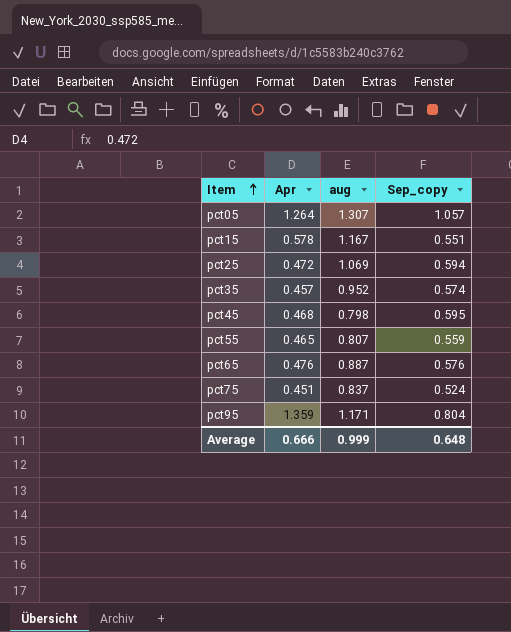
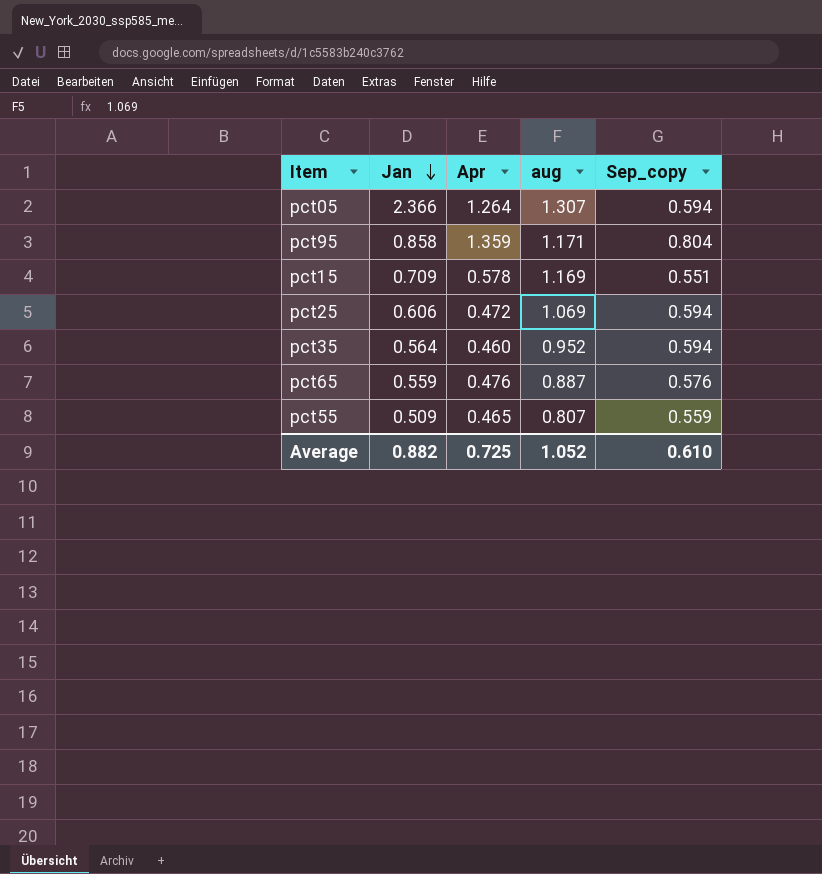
row order: Item ascending -> Jan descending
column Jan | position: none -> 2
row pct45: 0.468 | 0.798 | 0.595 -> none
row pct75: 0.451 | 0.837 | 0.524 -> none
pct05 | Sep_copy: 1.057 -> 0.594
pct15 | aug: 1.167 -> 1.169
pct35 | Apr: 0.457 -> 0.460
pct35 | Sep_copy: 0.574 -> 0.594
Average | Apr: 0.666 -> 0.725
Average | aug: 0.999 -> 1.052
Average | Sep_copy: 0.648 -> 0.610

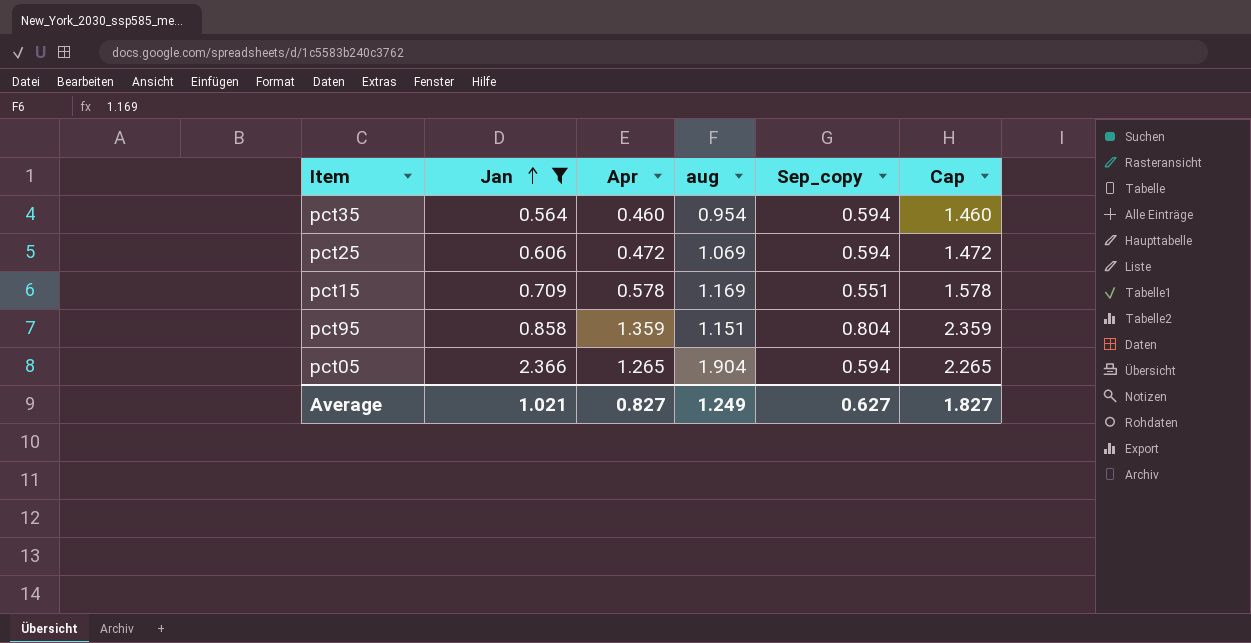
filter: none -> Jan >= 0.564
row order: Jan descending -> Jan ascending
column Cap | formula: none -> [Apr] + 1
pct35 | aug: 0.952 -> 0.954
pct95 | aug: 1.171 -> 1.151
pct05 | Apr: 1.264 -> 1.265
pct05 | aug: 1.307 -> 1.904
Average | Jan: 0.882 -> 1.021
Average | Apr: 0.725 -> 0.827
Average | aug: 1.052 -> 1.249
Average | Sep_copy: 0.610 -> 0.627

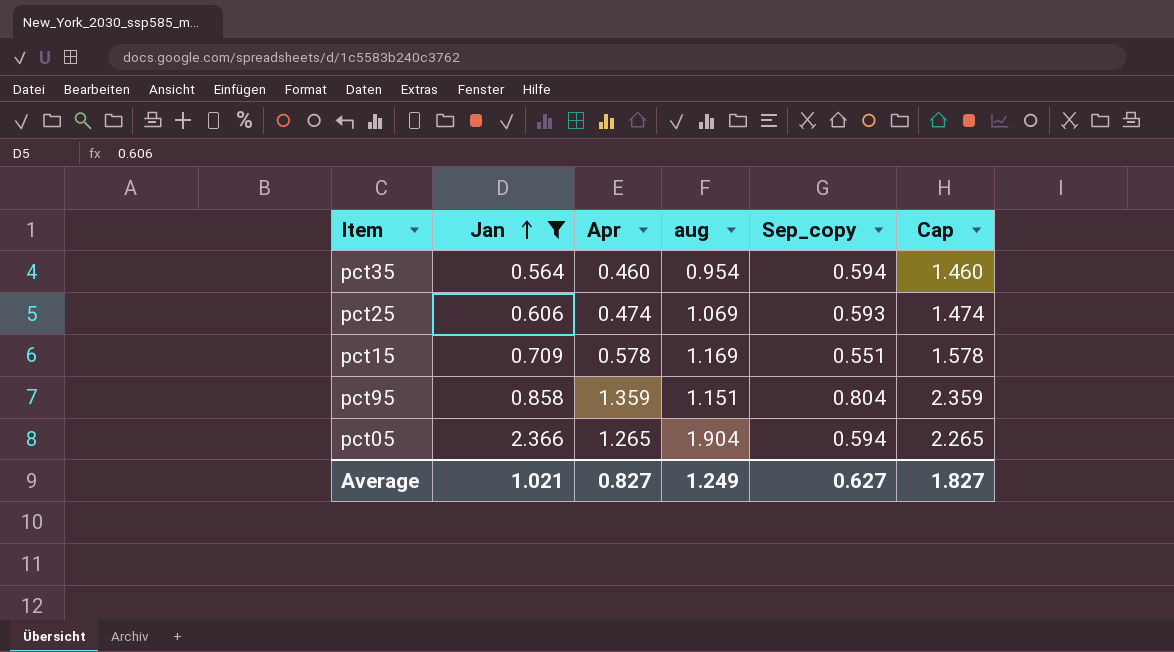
pct25 | Apr: 0.472 -> 0.474
pct25 | Sep_copy: 0.594 -> 0.593
pct25 | Cap: 1.472 -> 1.474

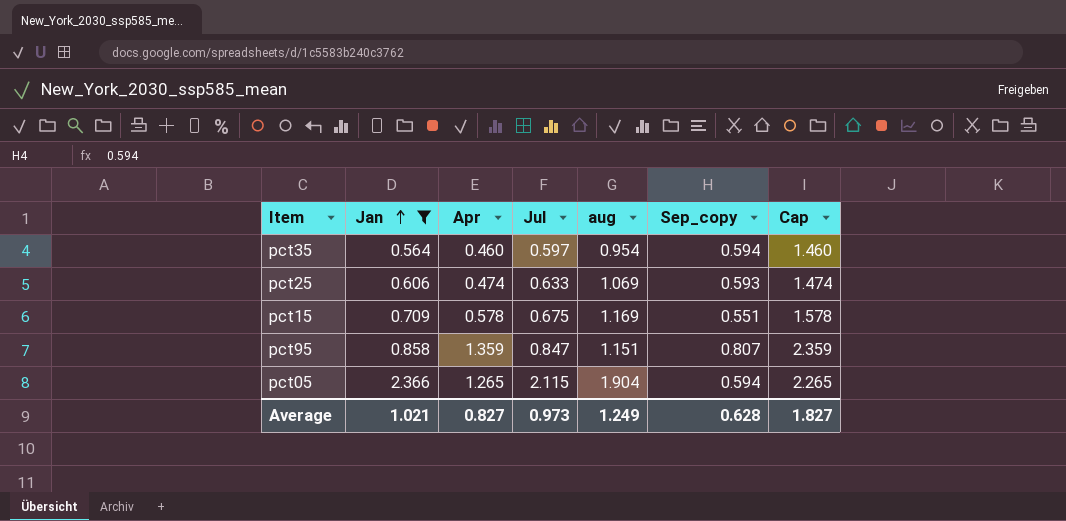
column Jul | position: none -> 4
pct95 | Sep_copy: 0.804 -> 0.807
Average | Sep_copy: 0.627 -> 0.628

